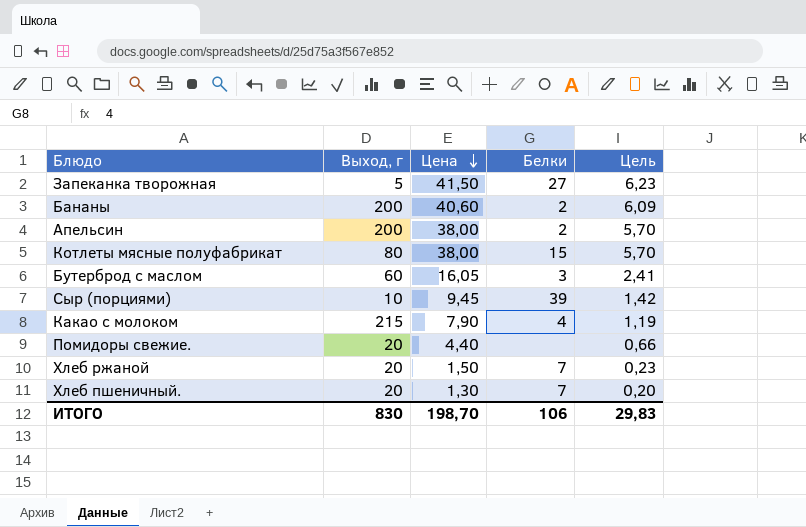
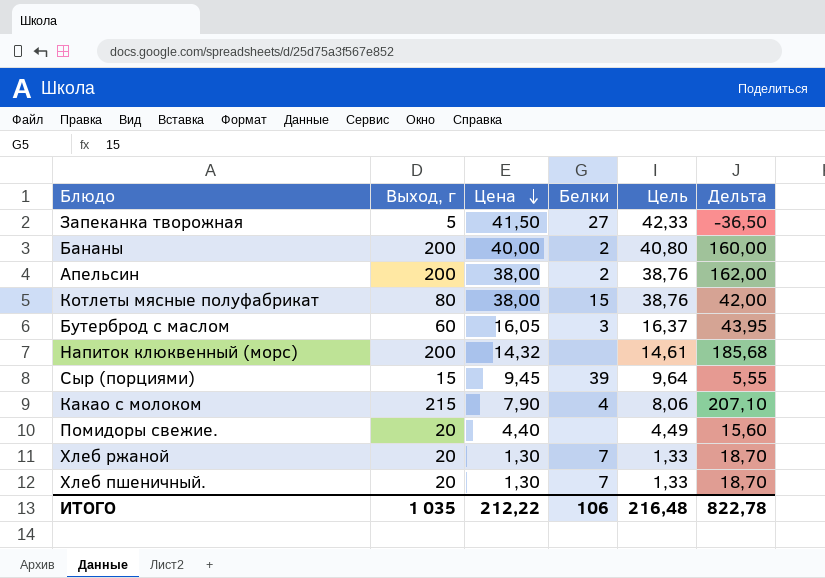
column Цель | formula: [Цена] * 0,15 -> [Цена] * 1,02
column Дельта | formula: none -> [Выход, г] - [Цена]
Бананы | Цена: 40,60 -> 40,00
row Напиток клюквенный (морс): none -> 200 | 14,32 | none | 14,61 | 185,68
Сыр (порциями) | Выход, г: 10 -> 15
Хлеб ржаной | Цена: 1,50 -> 1,30
ИТОГО | Выход, г: 830 -> 1 035
ИТОГО | Цена: 198,70 -> 212,22
ИТОГО | Цель: 29,83 -> 216,48

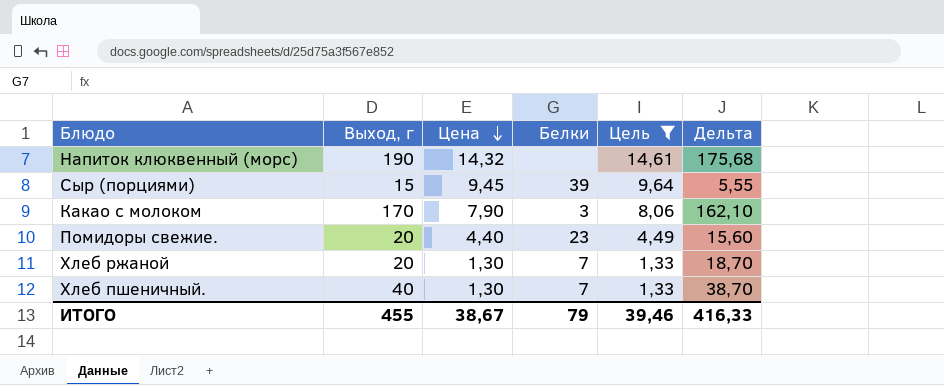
filter: none -> Цель <= 14,61
Напиток клюквенный (морс) | Выход, г: 200 -> 190
Напиток клюквенный (морс) | Дельта: 185,68 -> 175,68
Какао с молоком | Выход, г: 215 -> 170
Какао с молоком | Белки: 4 -> 3
Какао с молоком | Дельта: 207,10 -> 162,10
Помидоры свежие. | Белки: none -> 23
Хлеб пшеничный. | Выход, г: 20 -> 40
Хлеб пшеничный. | Дельта: 18,70 -> 38,70
ИТОГО | Выход, г: 1 035 -> 455
ИТОГО | Цена: 212,22 -> 38,67
ИТОГО | Белки: 106 -> 79
ИТОГО | Цель: 216,48 -> 39,46
ИТОГО | Дельта: 822,78 -> 416,33

